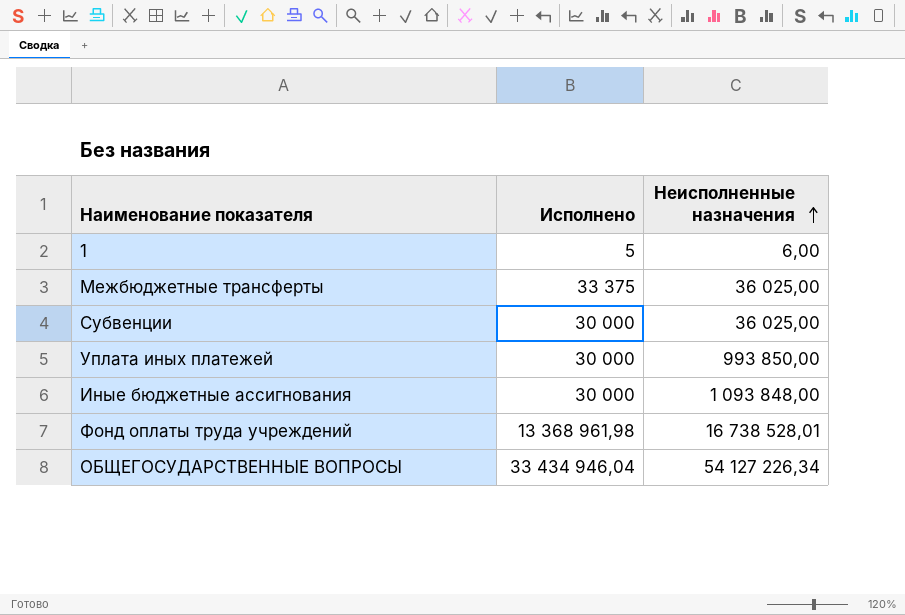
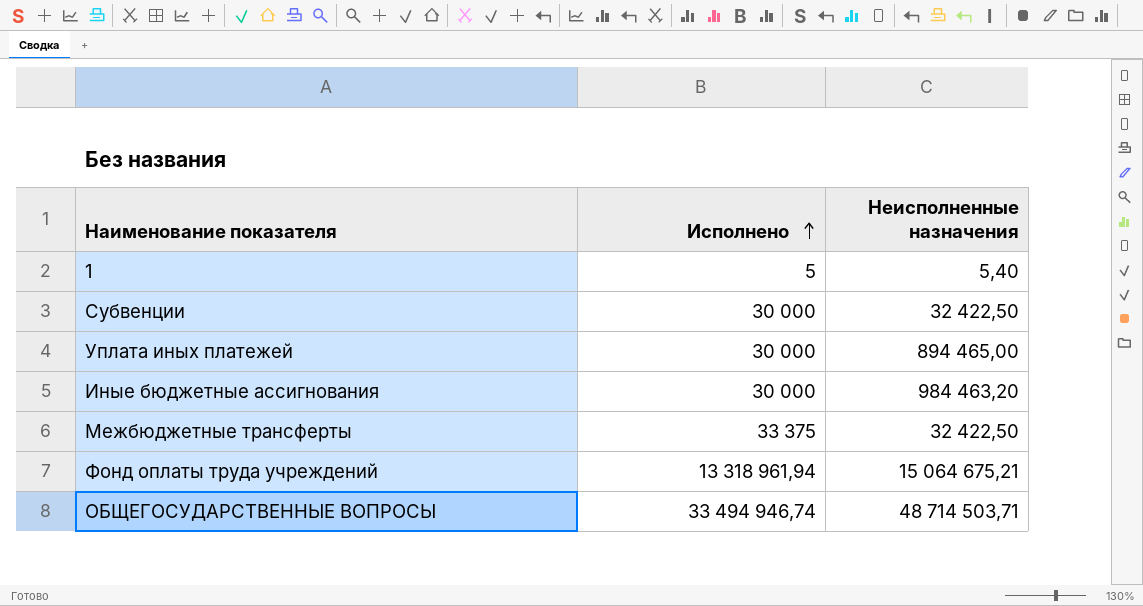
row order: Неисполненные назначения ascending -> Исполнено ascending
1 | Неисполненные назначения: 6,00 -> 5,40
Субвенции | Неисполненные назначения: 36 025,00 -> 32 422,50
Уплата иных платежей | Неисполненные назначения: 993 850,00 -> 894 465,00
Иные бюджетные ассигнования | Неисполненные назначения: 1 093 848,00 -> 984 463,20
Межбюджетные трансферты | Неисполненные назначения: 36 025,00 -> 32 422,50
Фонд оплаты труда учреждений | Исполнено: 13 368 961,98 -> 13 318 961,94
Фонд оплаты труда учреждений | Неисполненные назначения: 16 738 528,01 -> 15 064 675,21
ОБЩЕГОСУДАРСТВЕННЫЕ ВОПРОСЫ | Исполнено: 33 434 946,04 -> 33 494 946,74
ОБЩЕГОСУДАРСТВЕННЫЕ ВОПРОСЫ | Неисполненные назначения: 54 127 226,34 -> 48 714 503,71

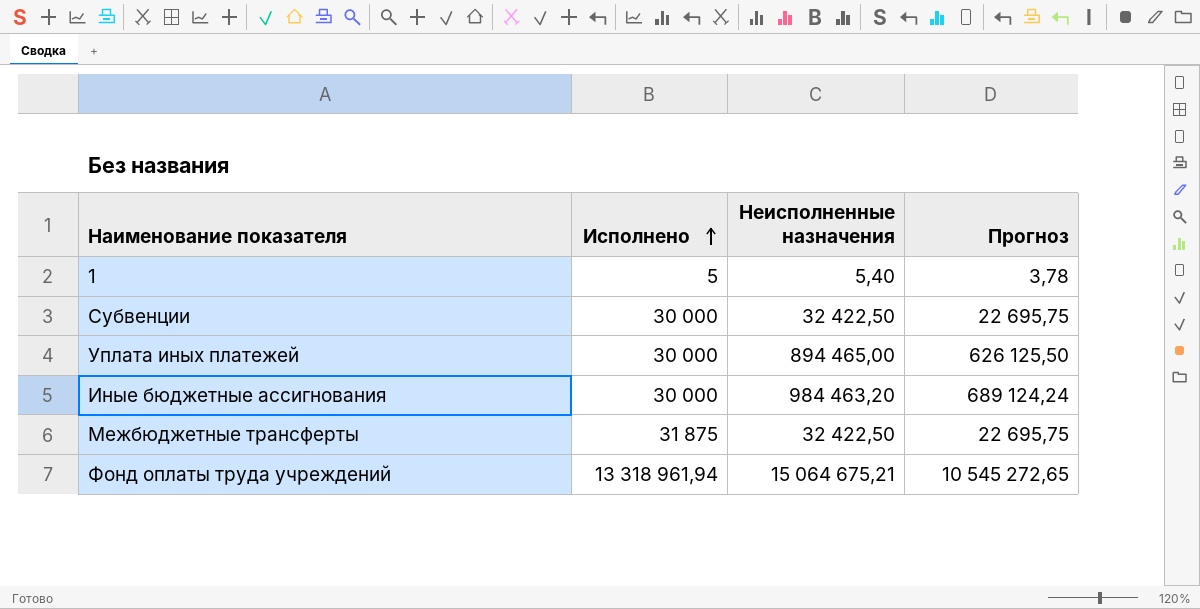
column Прогноз | formula: none -> [Неисполненные назначения] * 0,7
row ОБЩЕГОСУДАРСТВЕННЫЕ ВОПРОСЫ: 33 494 946,74 | 48 714 503,71 -> none
Межбюджетные трансферты | Исполнено: 33 375 -> 31 875

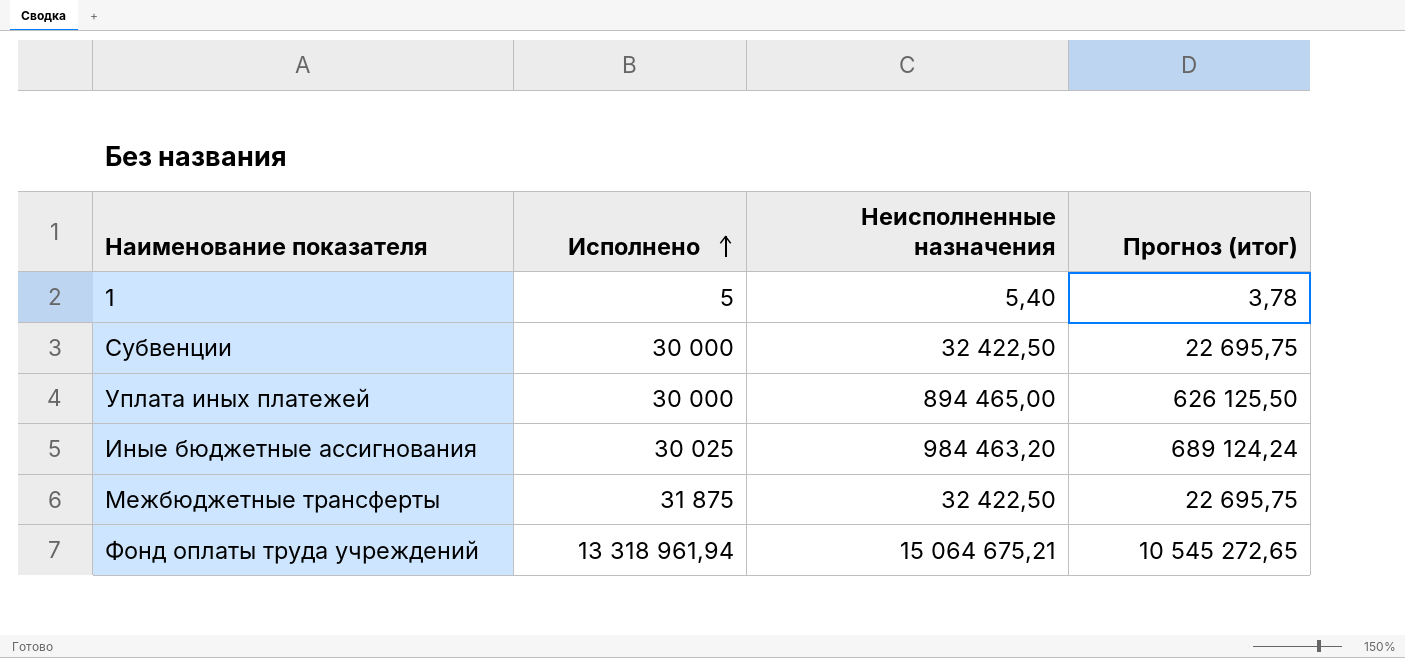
column name: Прогноз -> Прогноз (итог)
Иные бюджетные ассигнования | Исполнено: 30 000 -> 30 025

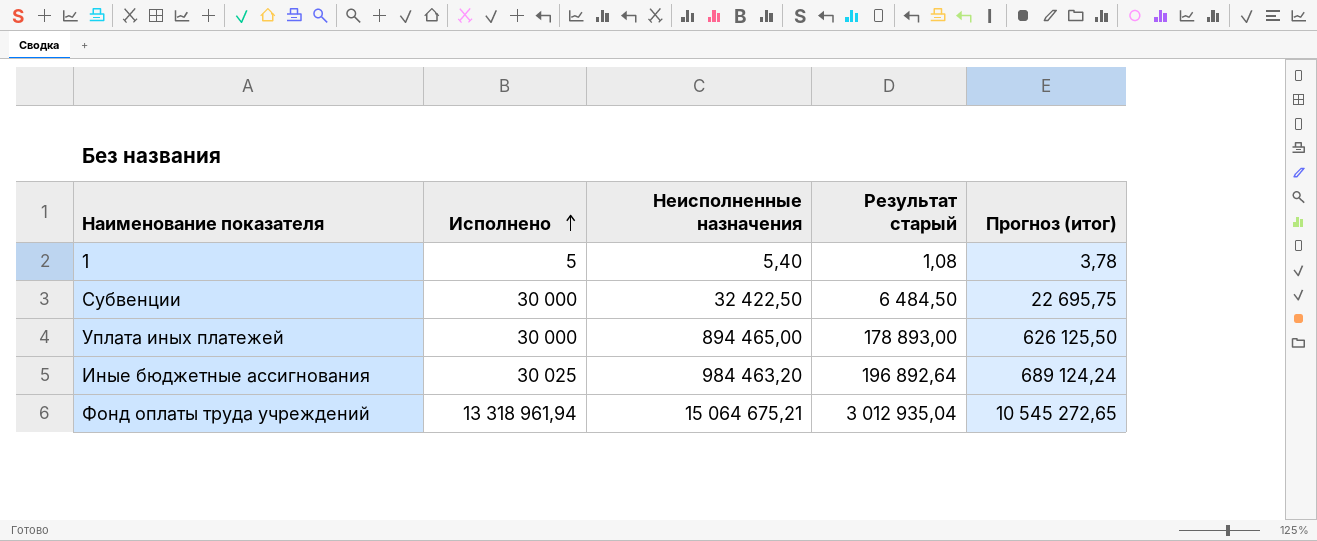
column Результат старый | formula: none -> [Неисполненные назначения] * 0,2
row Межбюджетные трансферты: 31 875 | 32 422,50 | 22 695,75 -> none

